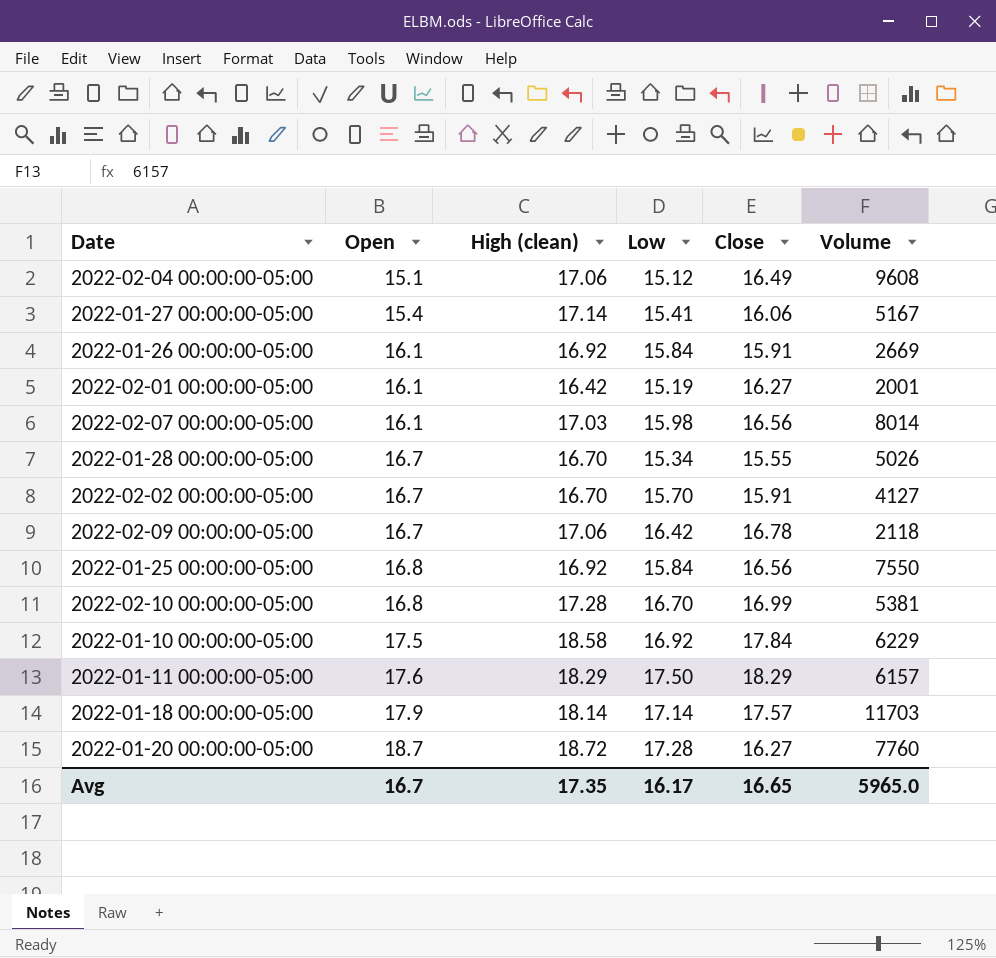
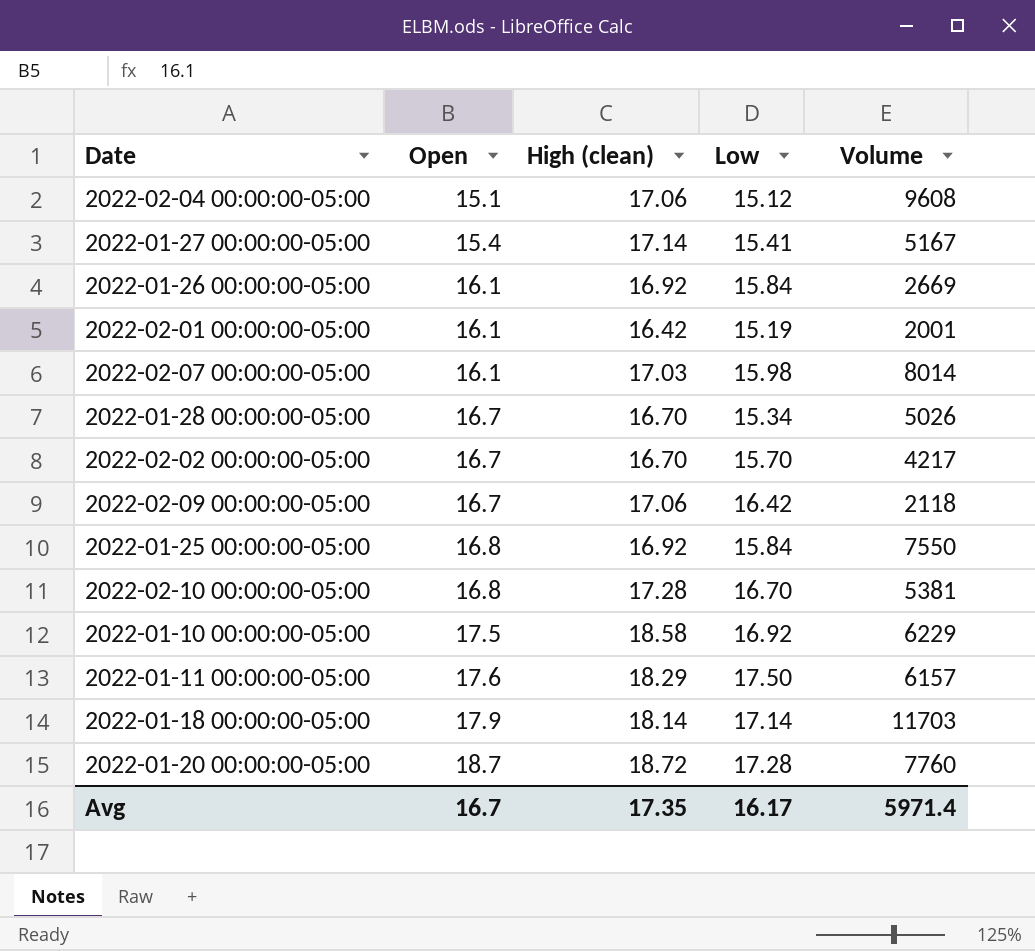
column Close | position: 5 -> none
2022-02-02 00:00:00-05:00 | Volume: 4127 -> 4217
Avg | Volume: 5965.0 -> 5971.4

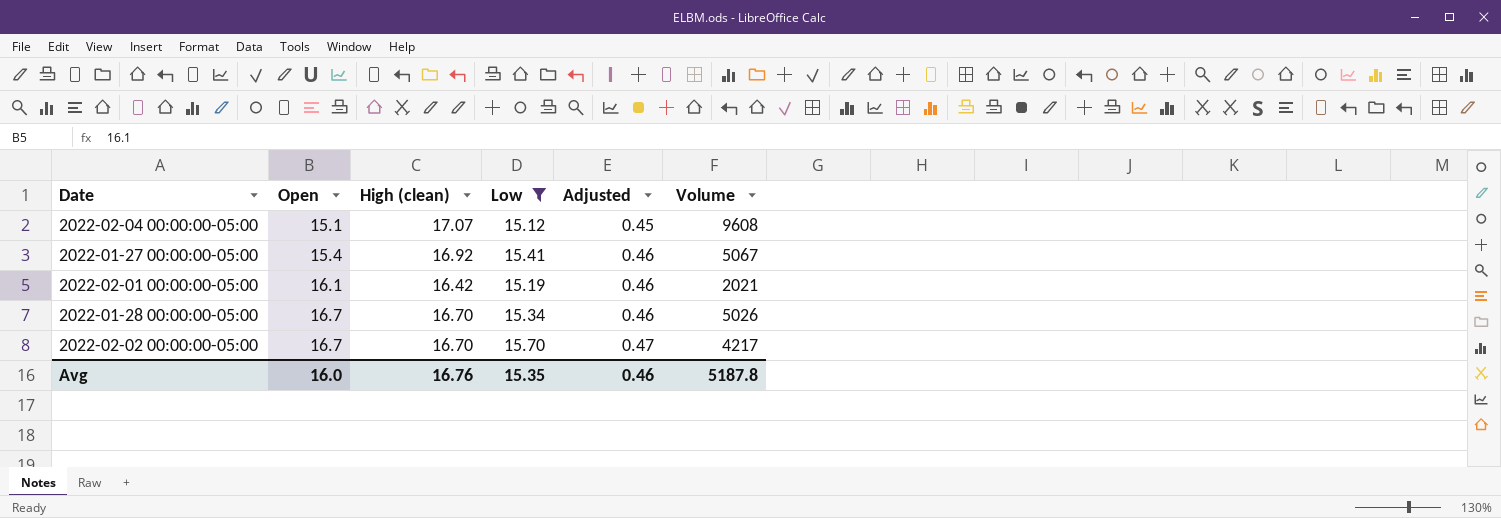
filter: none -> Low <= 15.70
column Adjusted | formula: none -> [Low] * 0.03
2022-02-04 00:00:00-05:00 | High (clean): 17.06 -> 17.07
2022-01-27 00:00:00-05:00 | High (clean): 17.14 -> 16.92
2022-01-27 00:00:00-05:00 | Volume: 5167 -> 5067
2022-02-01 00:00:00-05:00 | Volume: 2001 -> 2021
Avg | Open: 16.7 -> 16.0
Avg | High (clean): 17.35 -> 16.76
Avg | Low: 16.17 -> 15.35
Avg | Volume: 5971.4 -> 5187.8

